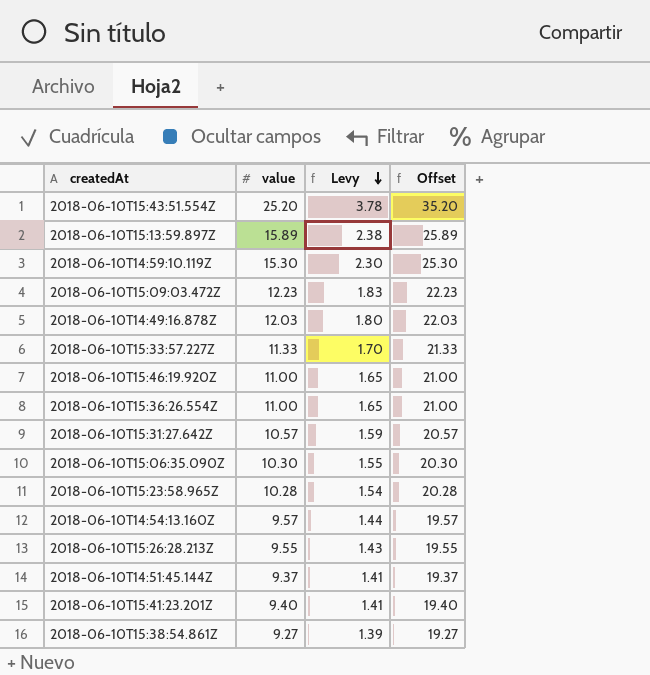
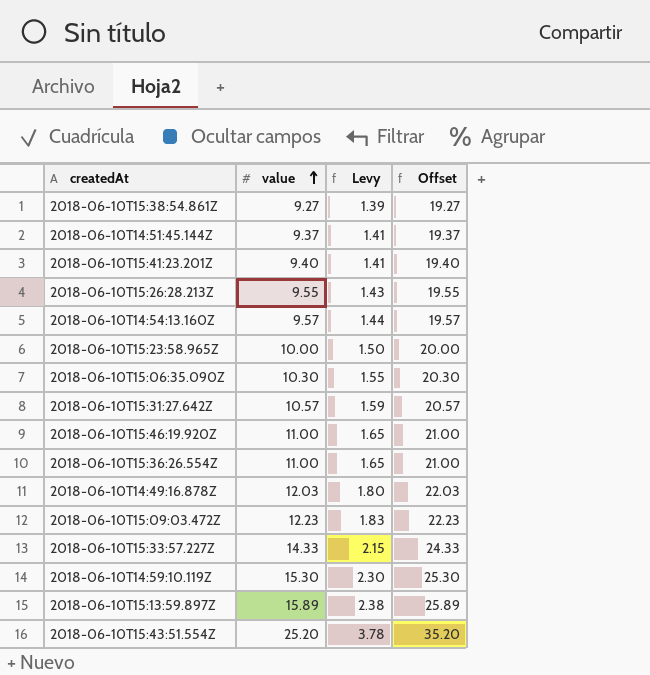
row order: Levy descending -> value ascending
2018-06-10T15:23:58.965Z | value: 10.28 -> 10.00
2018-06-10T15:23:58.965Z | Levy: 1.54 -> 1.50
2018-06-10T15:23:58.965Z | Offset: 20.28 -> 20.00
2018-06-10T15:33:57.227Z | value: 11.33 -> 14.33
2018-06-10T15:33:57.227Z | Levy: 1.70 -> 2.15
2018-06-10T15:33:57.227Z | Offset: 21.33 -> 24.33

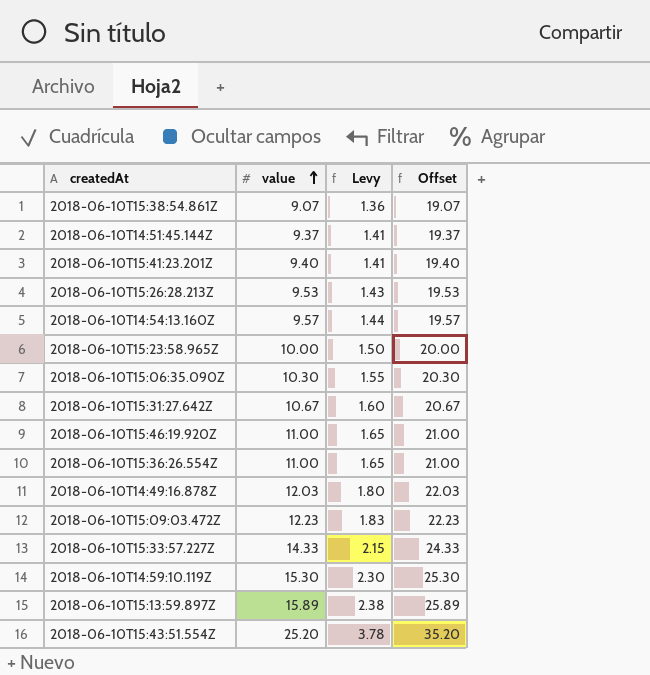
2018-06-10T15:38:54.861Z | value: 9.27 -> 9.07
2018-06-10T15:38:54.861Z | Levy: 1.39 -> 1.36
2018-06-10T15:38:54.861Z | Offset: 19.27 -> 19.07
2018-06-10T15:26:28.213Z | value: 9.55 -> 9.53
2018-06-10T15:26:28.213Z | Offset: 19.55 -> 19.53
2018-06-10T15:31:27.642Z | value: 10.57 -> 10.67
2018-06-10T15:31:27.642Z | Levy: 1.59 -> 1.60
2018-06-10T15:31:27.642Z | Offset: 20.57 -> 20.67

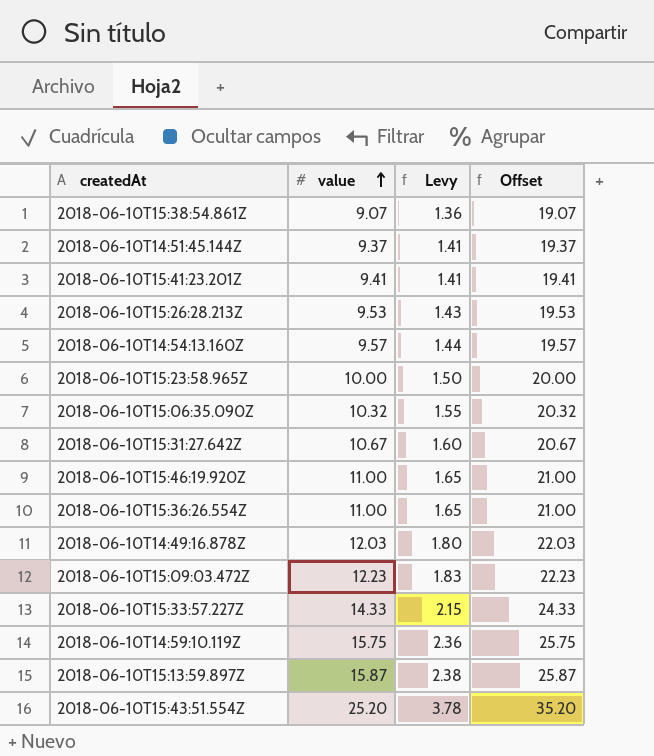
2018-06-10T15:41:23.201Z | value: 9.40 -> 9.41
2018-06-10T15:41:23.201Z | Offset: 19.40 -> 19.41
2018-06-10T15:06:35.090Z | value: 10.30 -> 10.32
2018-06-10T15:06:35.090Z | Offset: 20.30 -> 20.32
2018-06-10T14:59:10.119Z | value: 15.30 -> 15.75
2018-06-10T14:59:10.119Z | Levy: 2.30 -> 2.36
2018-06-10T14:59:10.119Z | Offset: 25.30 -> 25.75
2018-06-10T15:13:59.897Z | value: 15.89 -> 15.87
2018-06-10T15:13:59.897Z | Offset: 25.89 -> 25.87

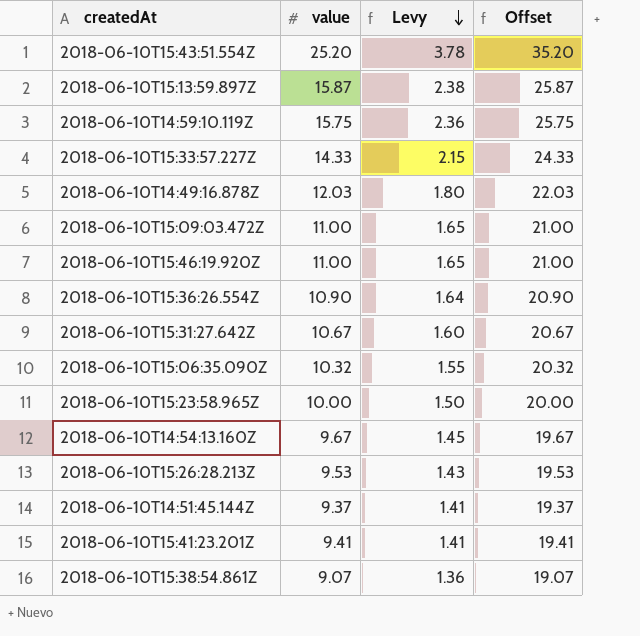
row order: value ascending -> Levy descending
2018-06-10T15:09:03.472Z | value: 12.23 -> 11.00
2018-06-10T15:09:03.472Z | Levy: 1.83 -> 1.65
2018-06-10T15:09:03.472Z | Offset: 22.23 -> 21.00
2018-06-10T15:36:26.554Z | value: 11.00 -> 10.90
2018-06-10T15:36:26.554Z | Levy: 1.65 -> 1.64
2018-06-10T15:36:26.554Z | Offset: 21.00 -> 20.90
2018-06-10T14:54:13.160Z | value: 9.57 -> 9.67
2018-06-10T14:54:13.160Z | Levy: 1.44 -> 1.45
2018-06-10T14:54:13.160Z | Offset: 19.57 -> 19.67

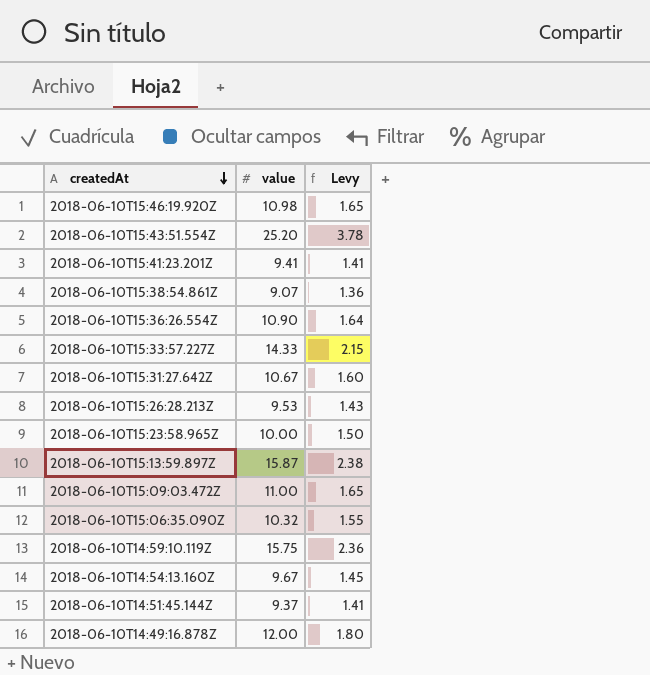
row order: Levy descending -> createdAt descending
column Offset | formula: [value] + 10 -> none
2018-06-10T15:46:19.920Z | value: 11.00 -> 10.98
2018-06-10T14:49:16.878Z | value: 12.03 -> 12.00

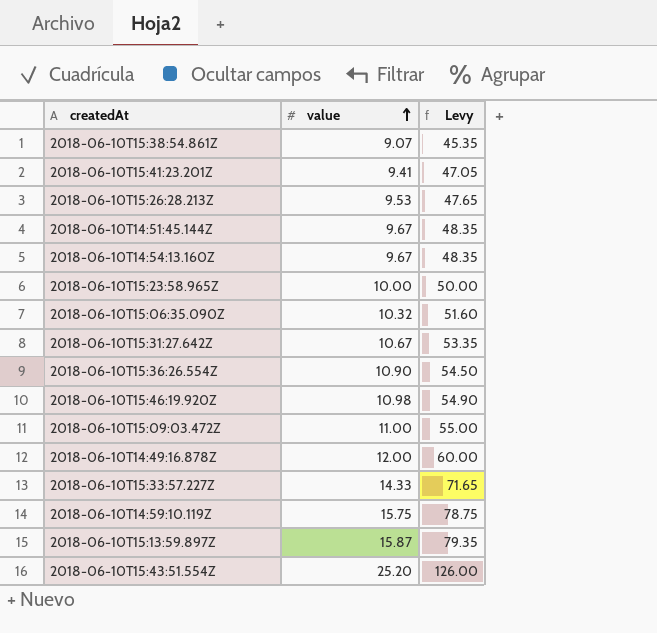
row order: createdAt descending -> value ascending
column Levy | formula: [value] * 0.15 -> [value] * 5
2018-06-10T14:51:45.144Z | value: 9.37 -> 9.67

